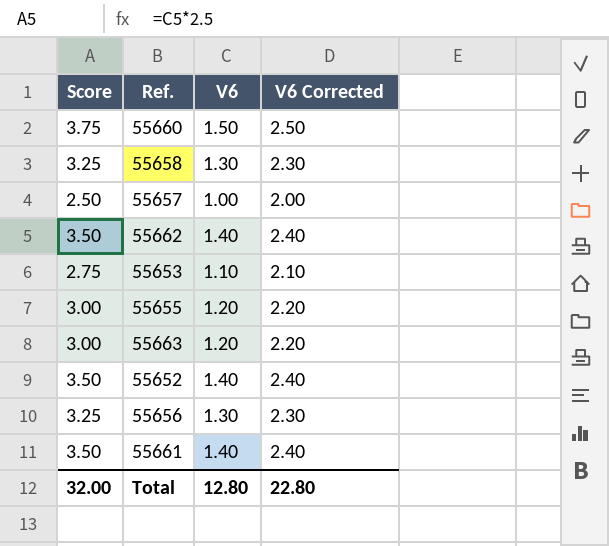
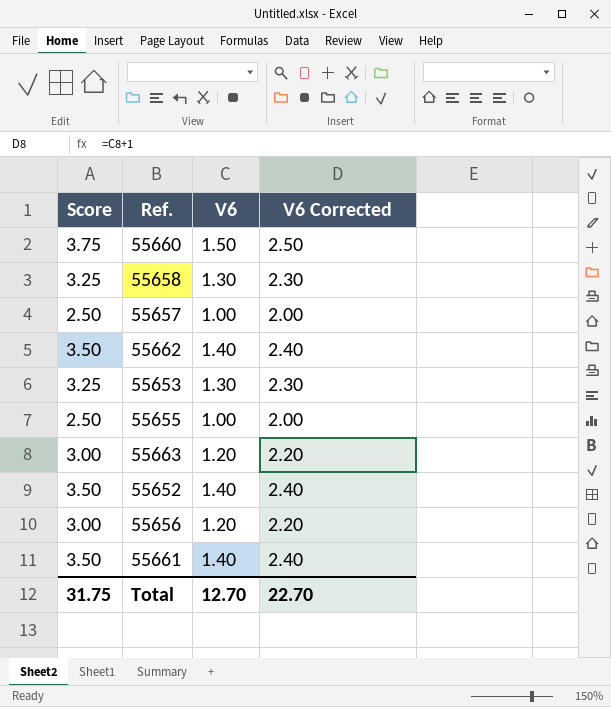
55653 | Score: 2.75 -> 3.25
55653 | V6: 1.10 -> 1.30
55653 | V6 Corrected: 2.10 -> 2.30
55655 | Score: 3.00 -> 2.50
55655 | V6: 1.20 -> 1.00
55655 | V6 Corrected: 2.20 -> 2.00
55656 | Score: 3.25 -> 3.00
55656 | V6: 1.30 -> 1.20
55656 | V6 Corrected: 2.30 -> 2.20
Total | Score: 32.00 -> 31.75
Total | V6: 12.80 -> 12.70
Total | V6 Corrected: 22.80 -> 22.70

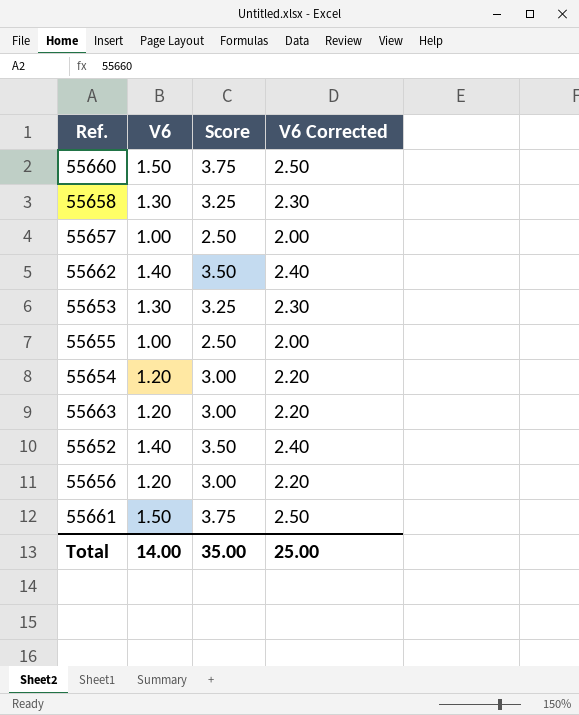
column Score | position: 1 -> 3
row 55654: none -> 1.20 | 3.00 | 2.20
55661 | V6: 1.40 -> 1.50
55661 | Score: 3.50 -> 3.75
55661 | V6 Corrected: 2.40 -> 2.50
Total | V6: 12.70 -> 14.00
Total | Score: 31.75 -> 35.00
Total | V6 Corrected: 22.70 -> 25.00

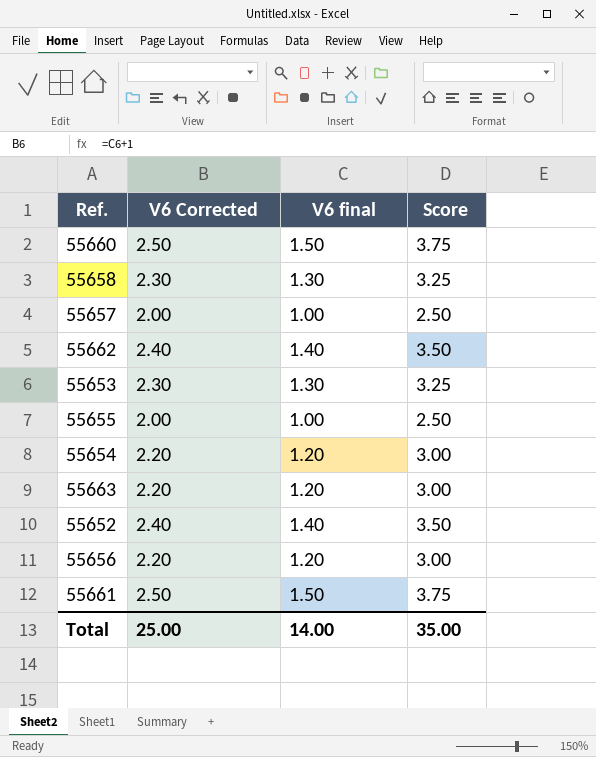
column V6 Corrected | position: 4 -> 2
column name: V6 -> V6 final

